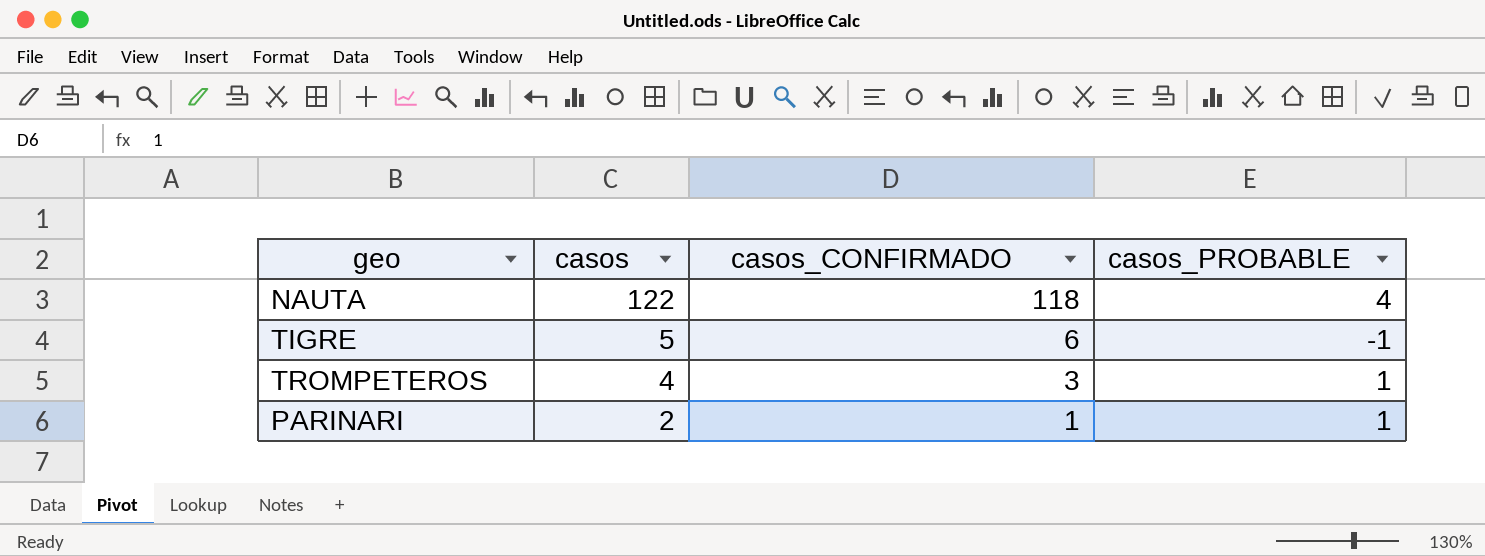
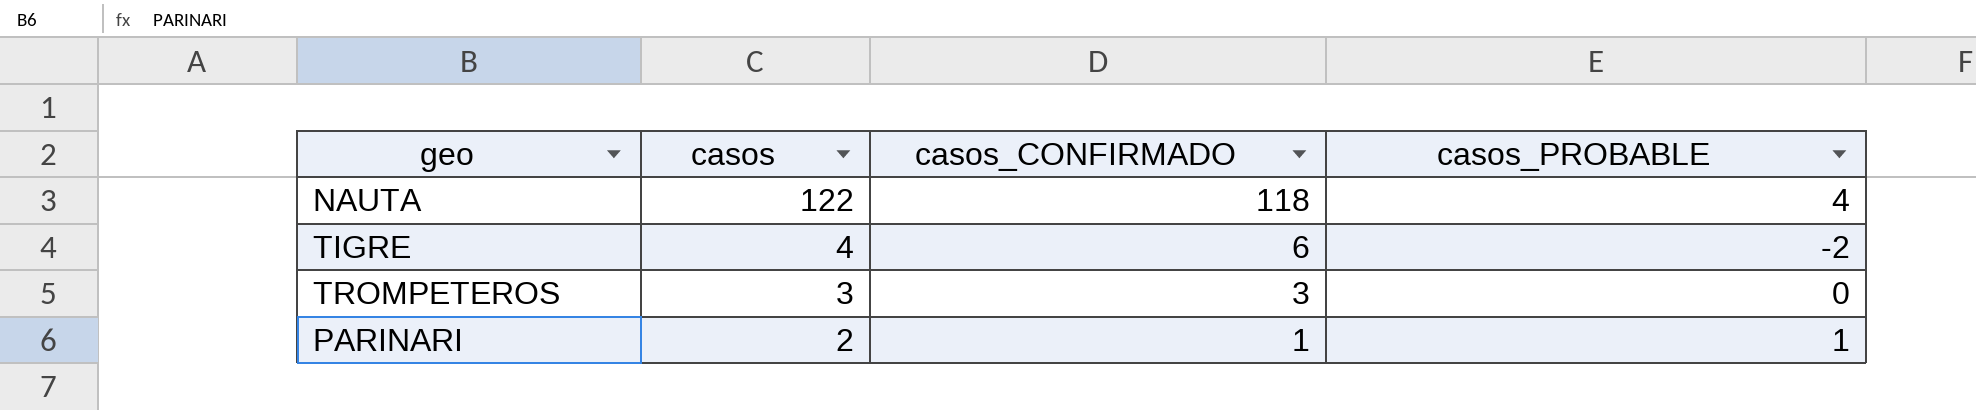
TIGRE | casos: 5 -> 4
TIGRE | casos_PROBABLE: -1 -> -2
TROMPETEROS | casos: 4 -> 3
TROMPETEROS | casos_PROBABLE: 1 -> 0

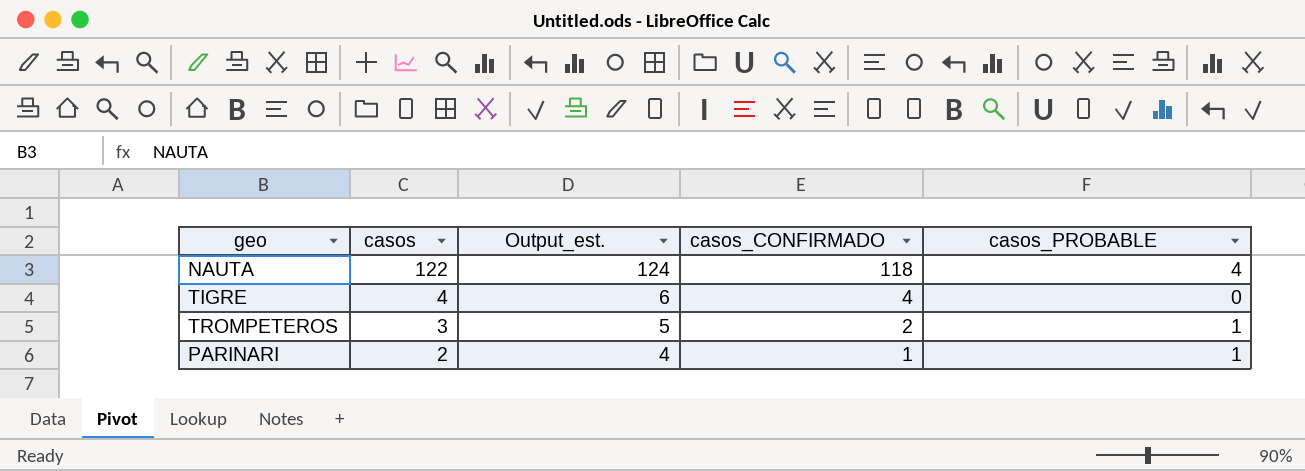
column Output_est. | formula: none -> [casos] + 2
TIGRE | casos_CONFIRMADO: 6 -> 4
TIGRE | casos_PROBABLE: -2 -> 0
TROMPETEROS | casos_CONFIRMADO: 3 -> 2
TROMPETEROS | casos_PROBABLE: 0 -> 1

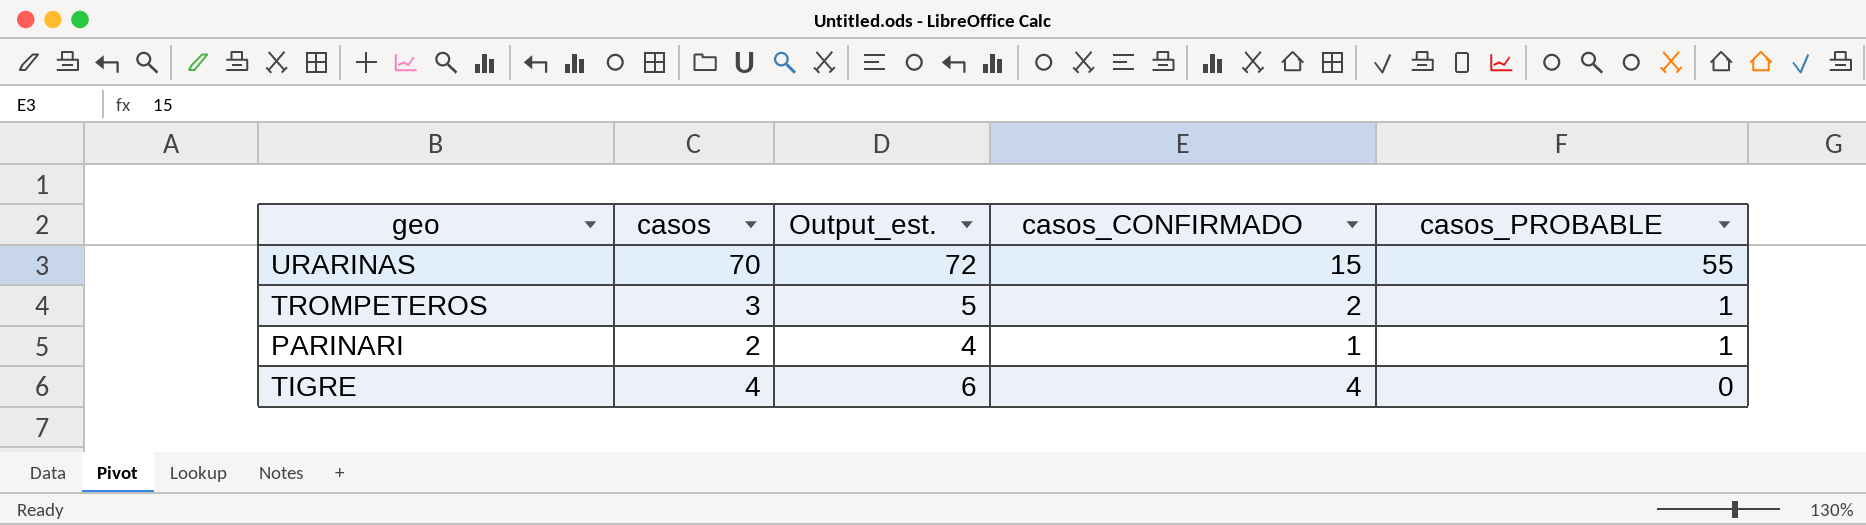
row order: casos descending -> casos_PROBABLE descending
row NAUTA: 122 | 124 | 118 | 4 -> none
row URARINAS: none -> 70 | 72 | 15 | 55

